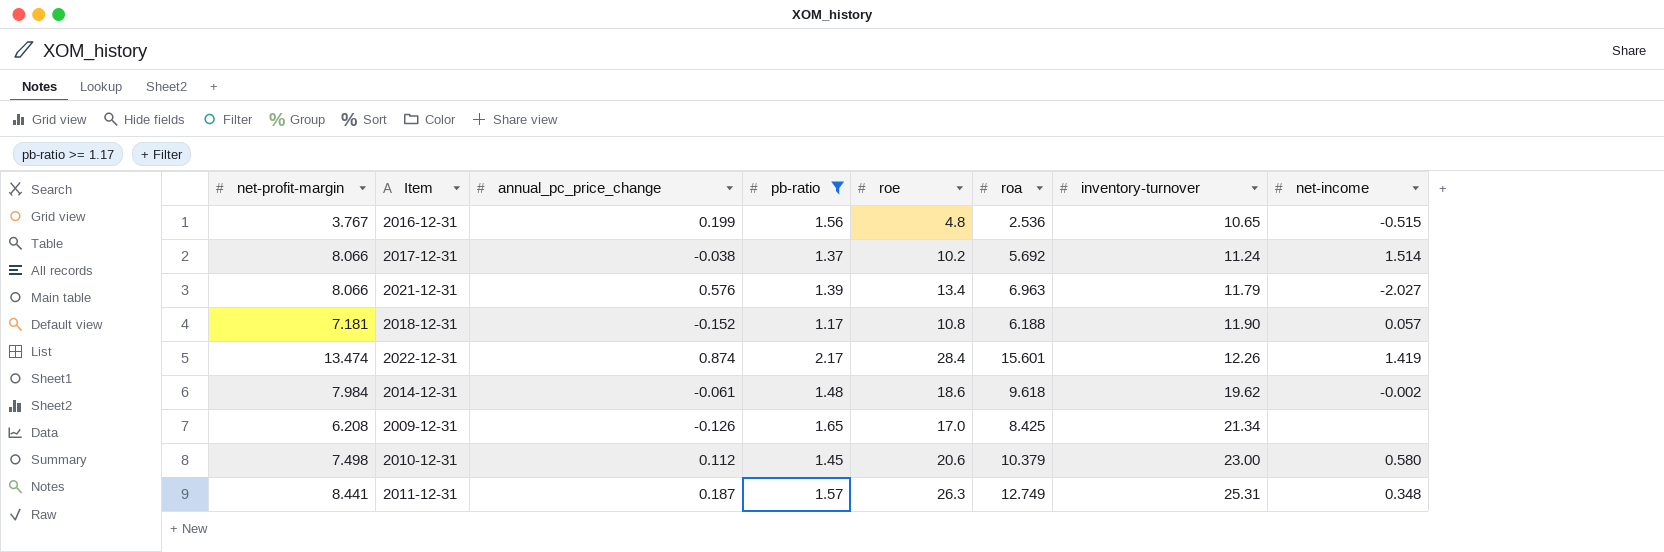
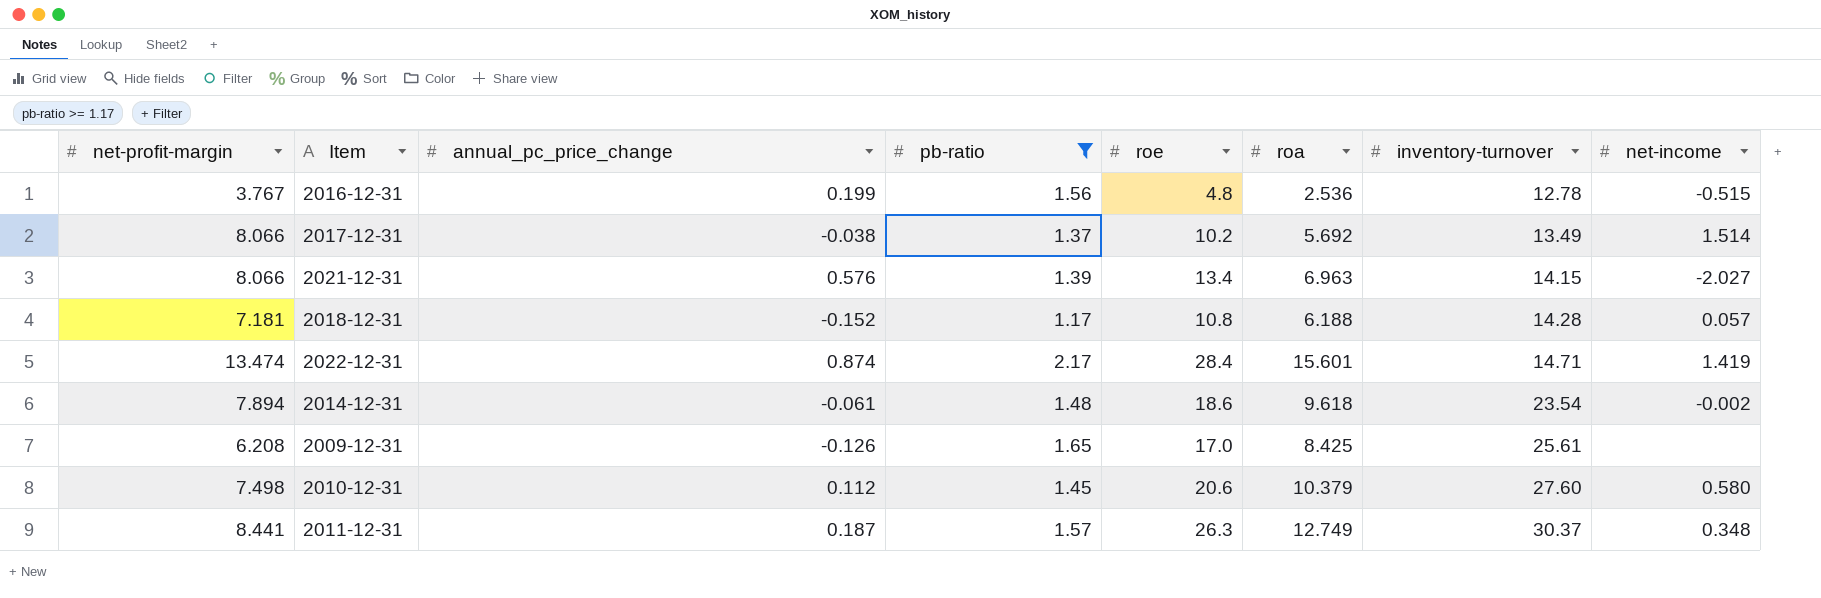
2016-12-31 | inventory-turnover: 10.65 -> 12.78
2017-12-31 | inventory-turnover: 11.24 -> 13.49
2021-12-31 | inventory-turnover: 11.79 -> 14.15
2018-12-31 | inventory-turnover: 11.90 -> 14.28
2022-12-31 | inventory-turnover: 12.26 -> 14.71
2014-12-31 | net-profit-margin: 7.984 -> 7.894
2014-12-31 | inventory-turnover: 19.62 -> 23.54
2009-12-31 | inventory-turnover: 21.34 -> 25.61
2010-12-31 | inventory-turnover: 23.00 -> 27.60
2011-12-31 | inventory-turnover: 25.31 -> 30.37

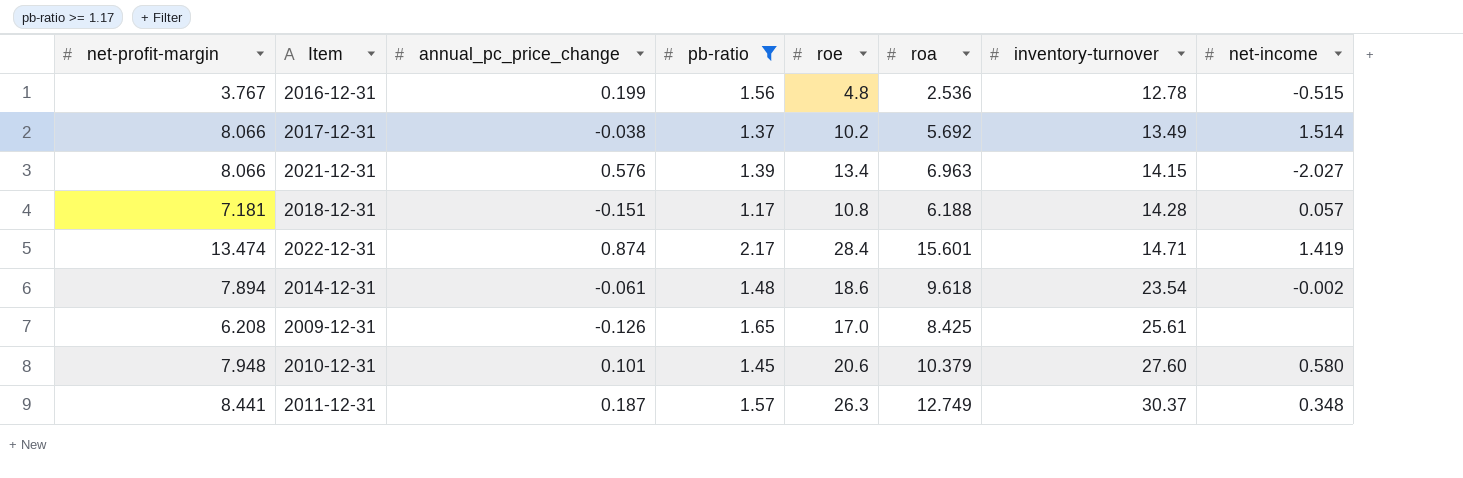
2018-12-31 | annual_pc_price_change: -0.152 -> -0.151
2010-12-31 | net-profit-margin: 7.498 -> 7.948
2010-12-31 | annual_pc_price_change: 0.112 -> 0.101

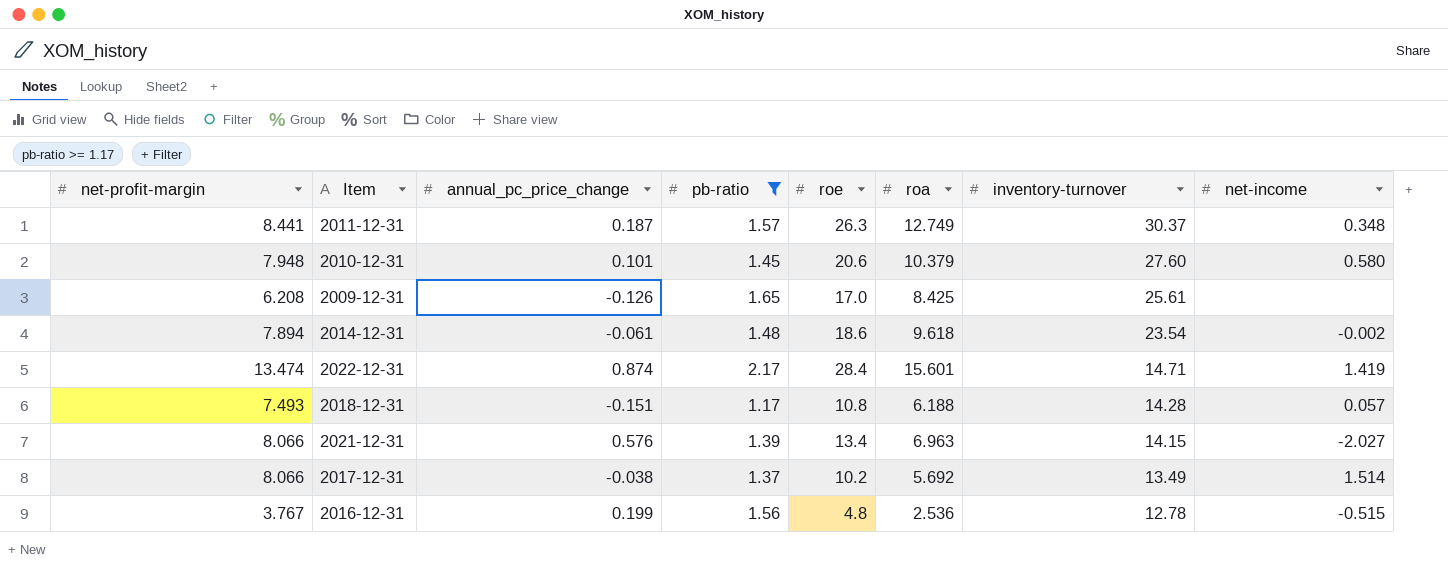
row order: inventory-turnover ascending -> inventory-turnover descending
2018-12-31 | net-profit-margin: 7.181 -> 7.493

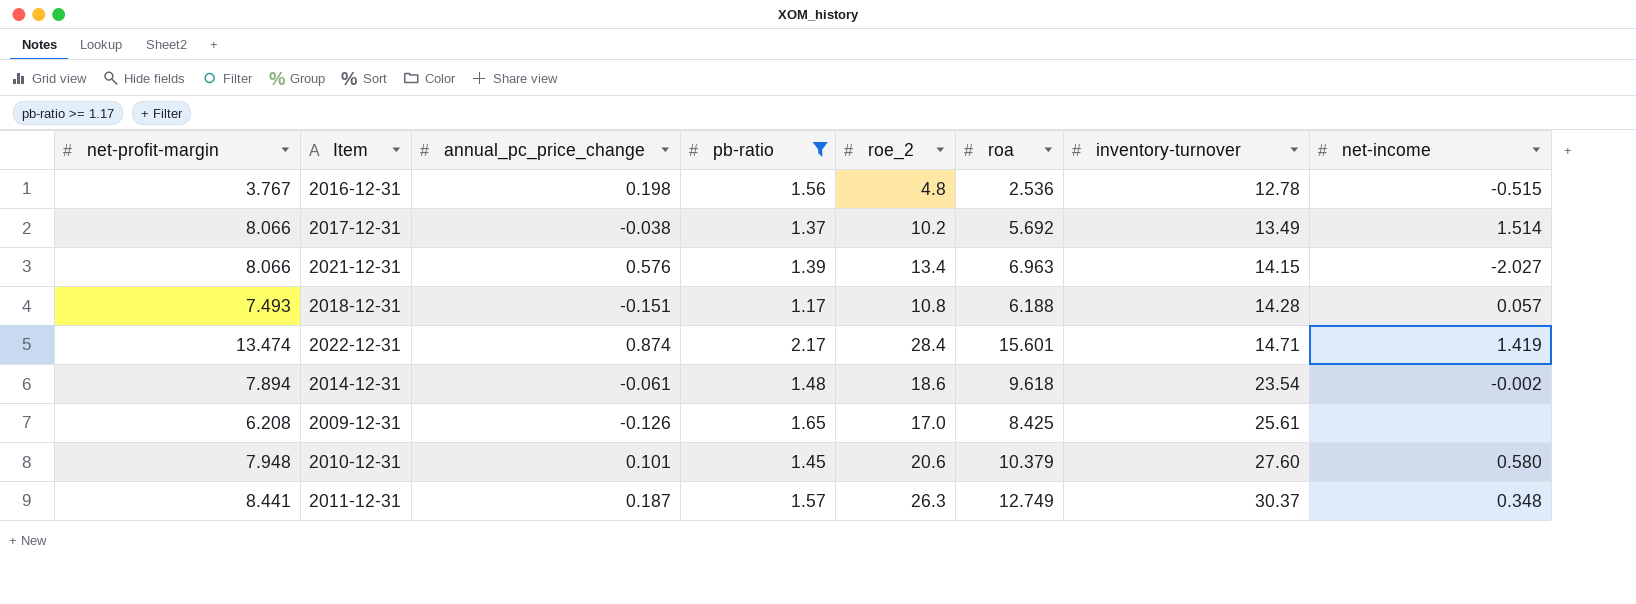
row order: inventory-turnover descending -> inventory-turnover ascending
column name: roe -> roe_2
2016-12-31 | annual_pc_price_change: 0.199 -> 0.198

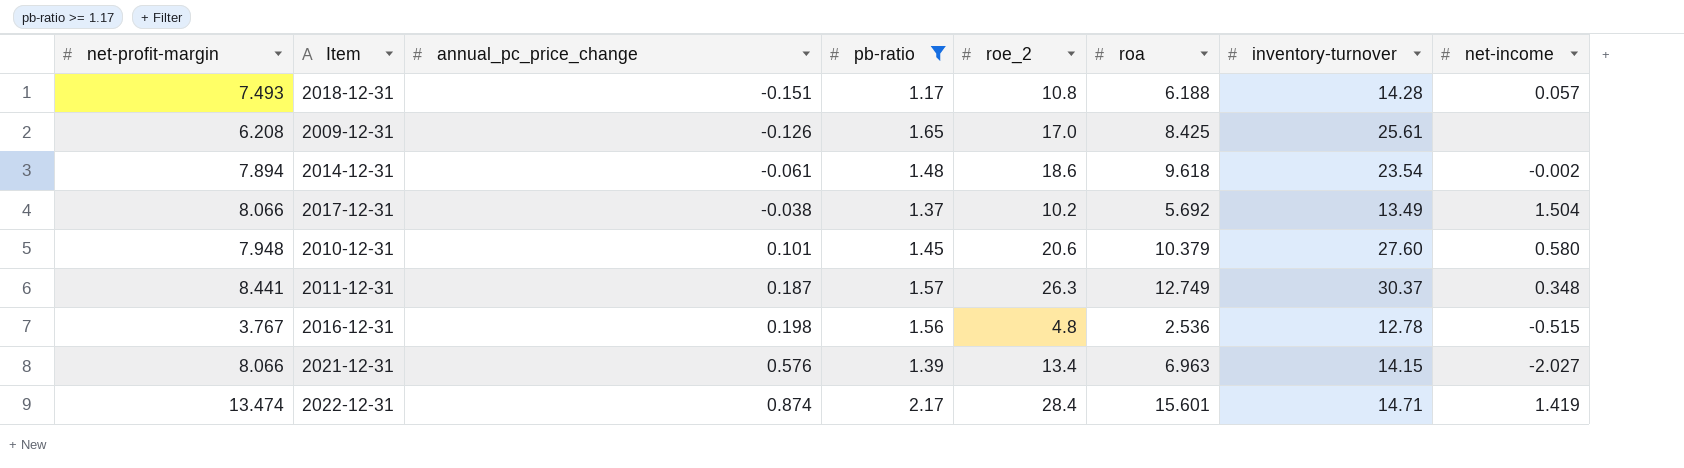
row order: inventory-turnover ascending -> annual_pc_price_change ascending
2017-12-31 | net-income: 1.514 -> 1.504

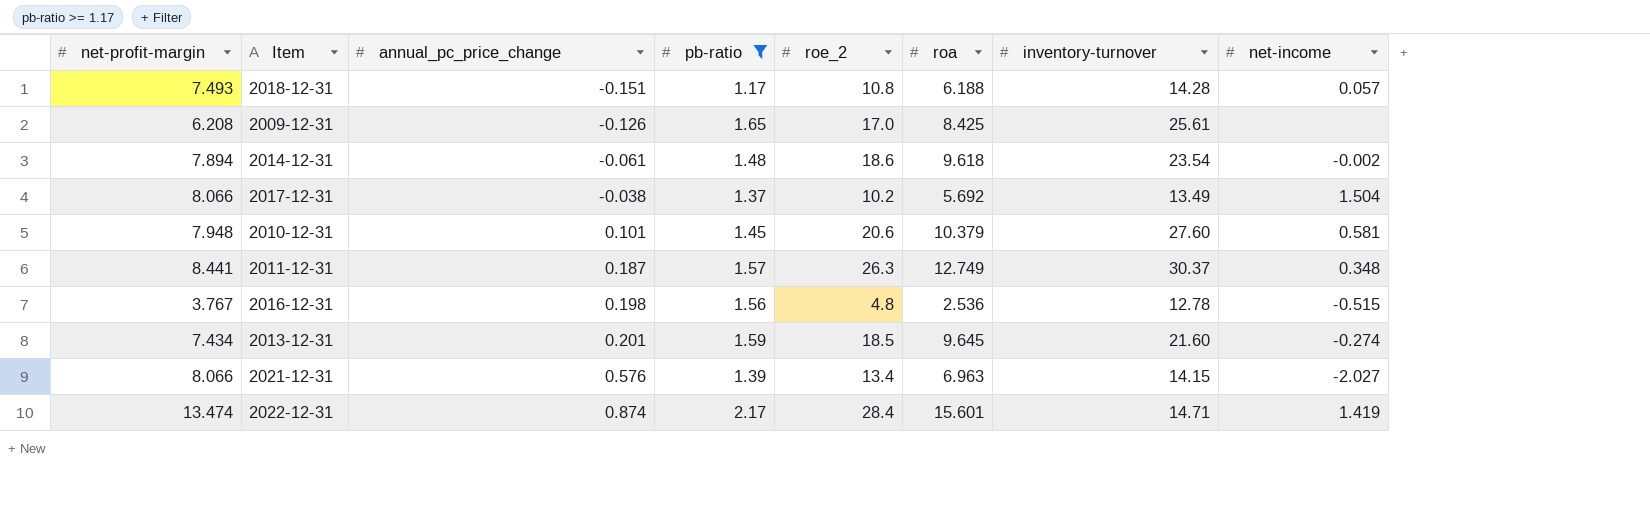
2010-12-31 | net-income: 0.580 -> 0.581
row 2013-12-31: none -> 7.434 | 0.201 | 1.59 | 18.5 | 9.645 | 21.60 | -0.274

